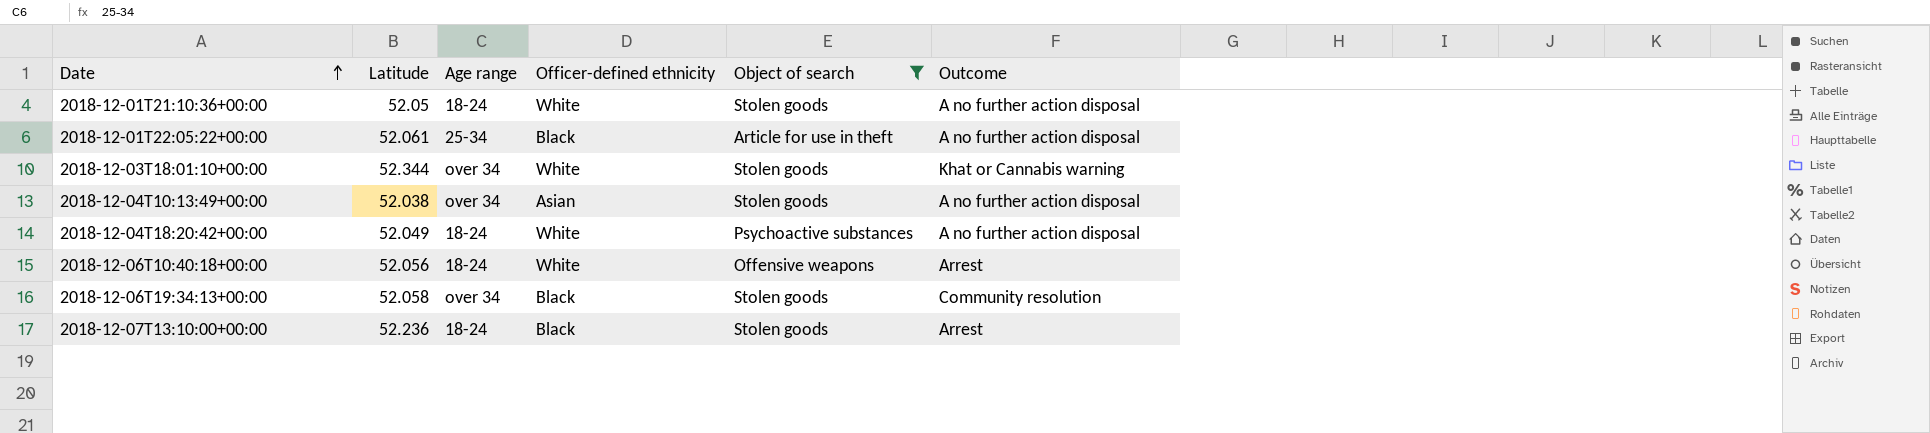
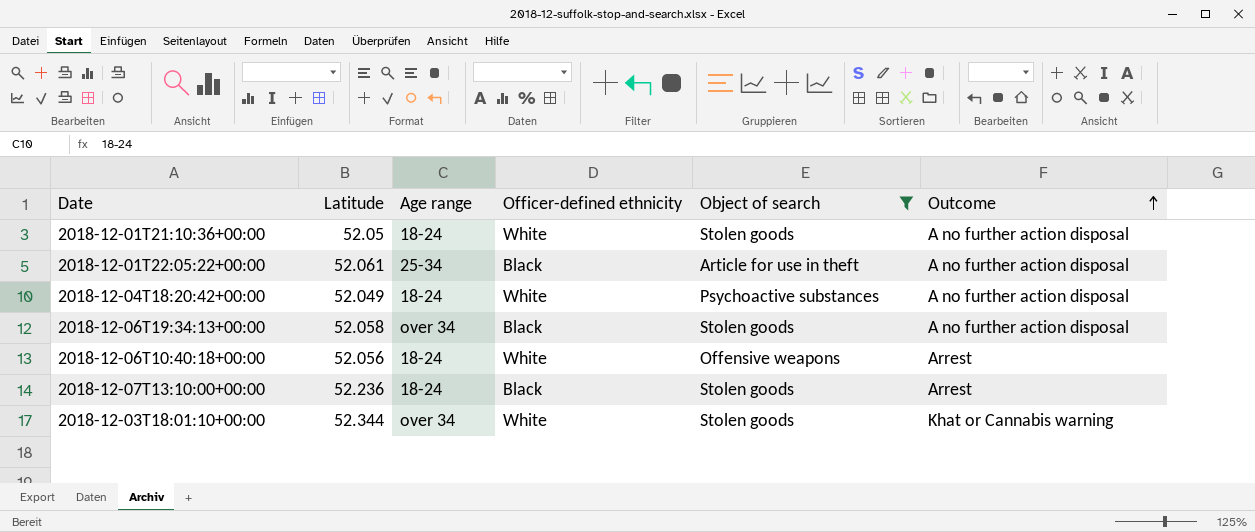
row order: Date ascending -> Outcome ascending
row 2018-12-04T10:13:49+00:00: 52.038 | over 34 | Asian | Stolen goods | A no further action disposal -> none
2018-12-06T19:34:13+00:00 | Outcome: Community resolution -> A no further action disposal

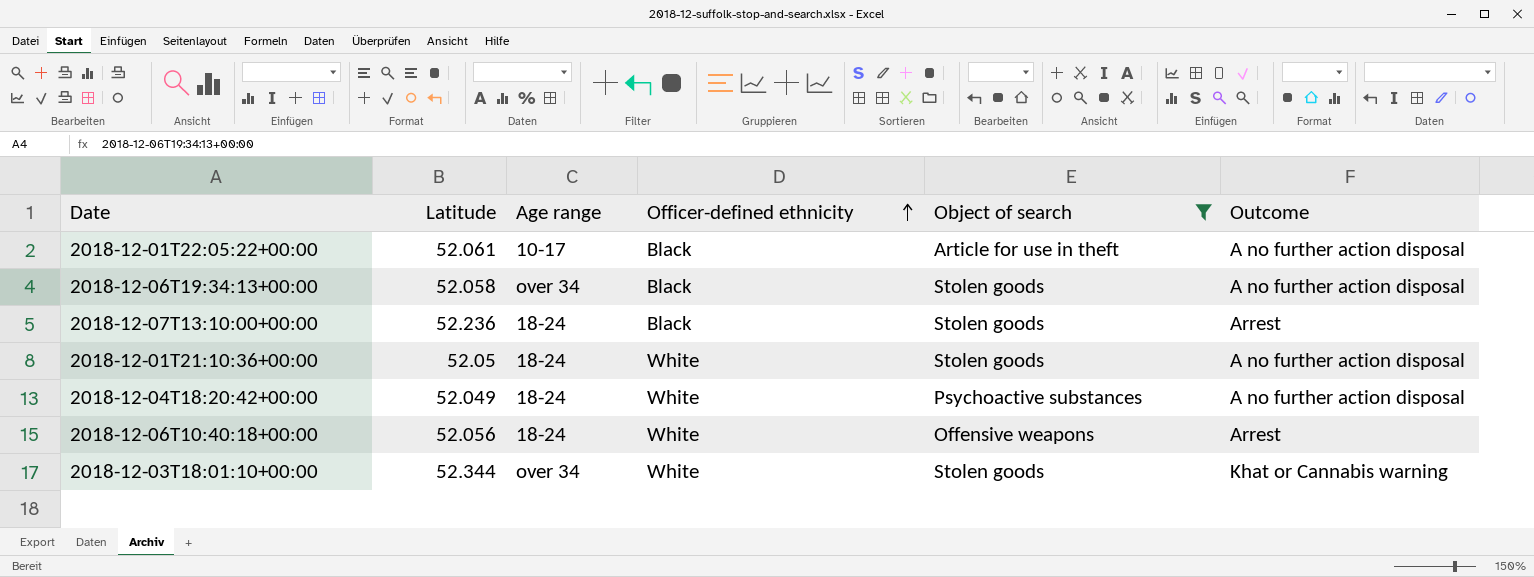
row order: Outcome ascending -> Officer-defined ethnicity ascending
2018-12-01T22:05:22+00:00 | Age range: 25-34 -> 10-17

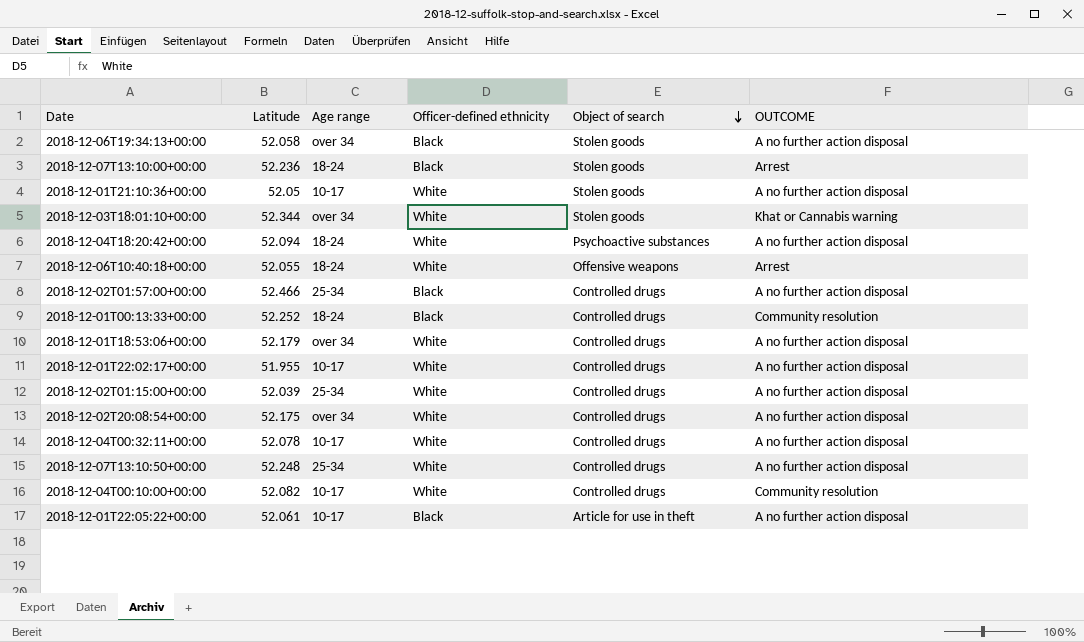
filter: Object of search != Controlled drugs -> none
row order: Officer-defined ethnicity ascending -> Object of search descending
column name: Outcome -> OUTCOME
2018-12-01T21:10:36+00:00 | Age range: 18-24 -> 10-17
2018-12-04T18:20:42+00:00 | Latitude: 52.049 -> 52.094
2018-12-06T10:40:18+00:00 | Latitude: 52.056 -> 52.055

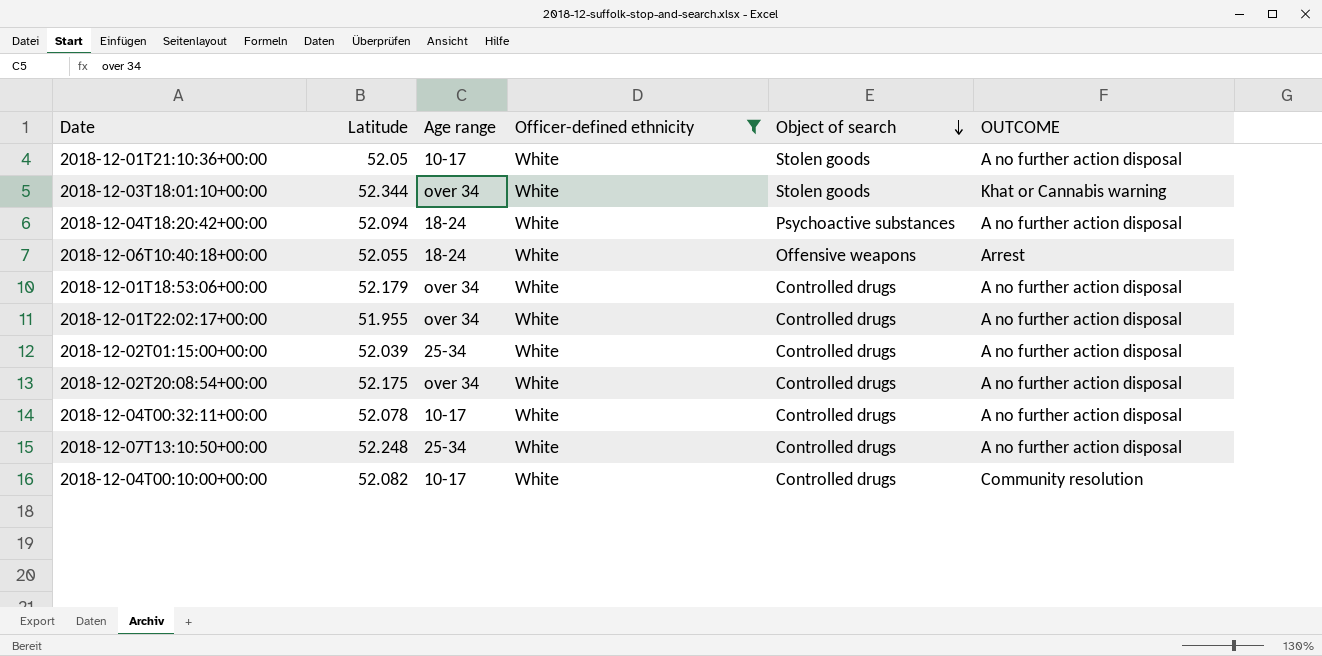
filter: none -> Officer-defined ethnicity = White
2018-12-01T22:02:17+00:00 | Age range: 10-17 -> over 34

